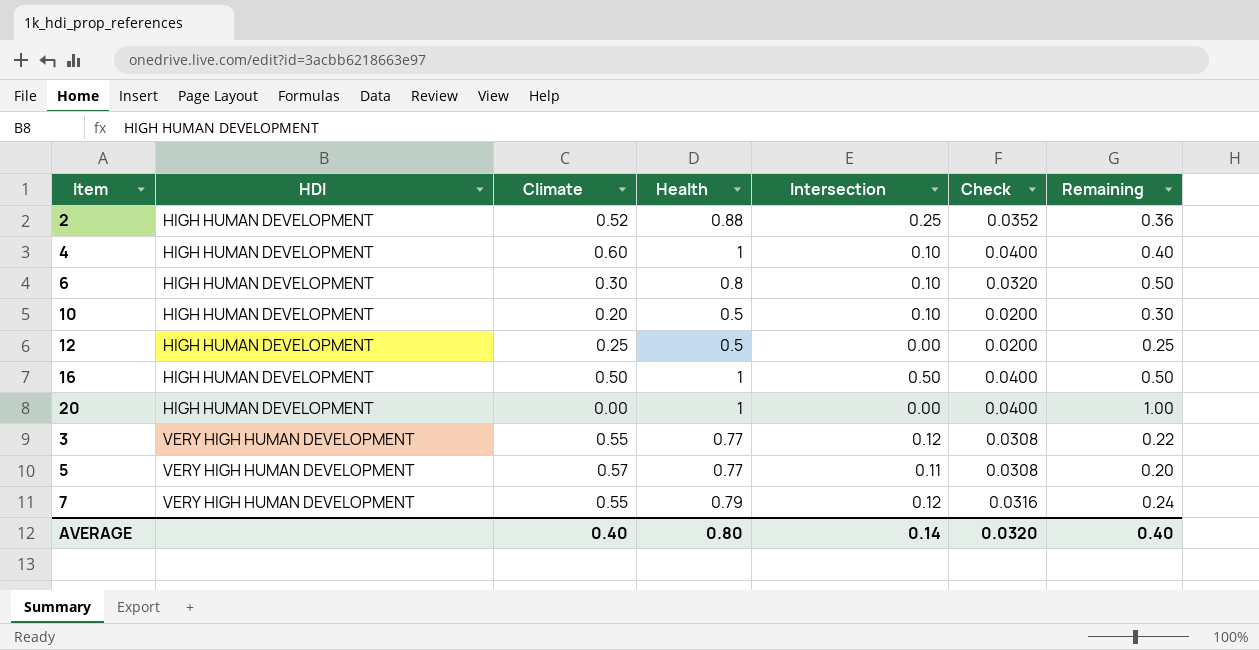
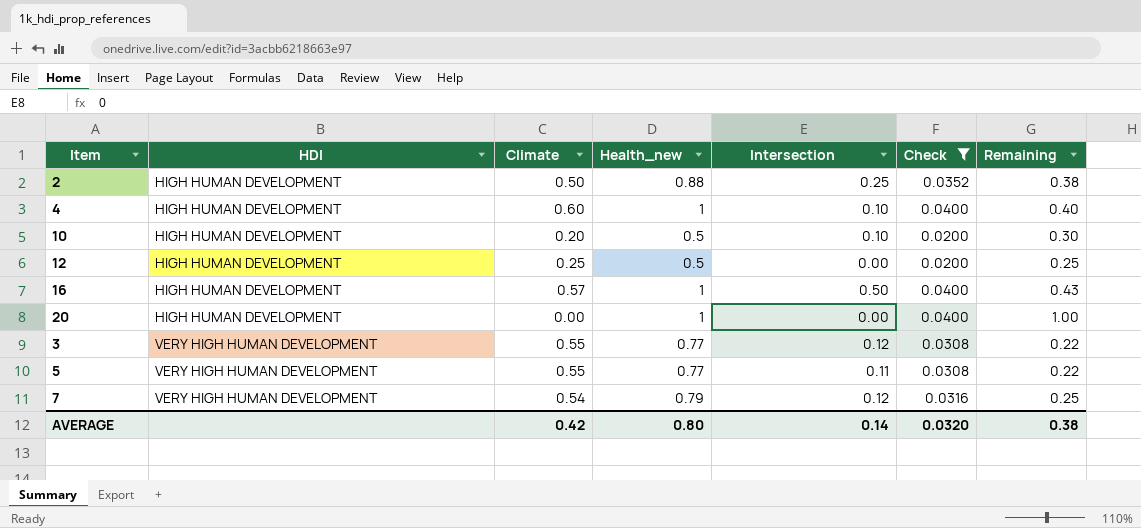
filter: none -> Check != 0.0320
column name: Health -> Health_new
2 | Climate: 0.52 -> 0.50
2 | Remaining: 0.36 -> 0.38
16 | Climate: 0.50 -> 0.57
16 | Remaining: 0.50 -> 0.43
5 | Climate: 0.57 -> 0.55
5 | Remaining: 0.20 -> 0.22
7 | Climate: 0.55 -> 0.54
7 | Remaining: 0.24 -> 0.25
AVERAGE | Climate: 0.40 -> 0.42
AVERAGE | Remaining: 0.40 -> 0.38

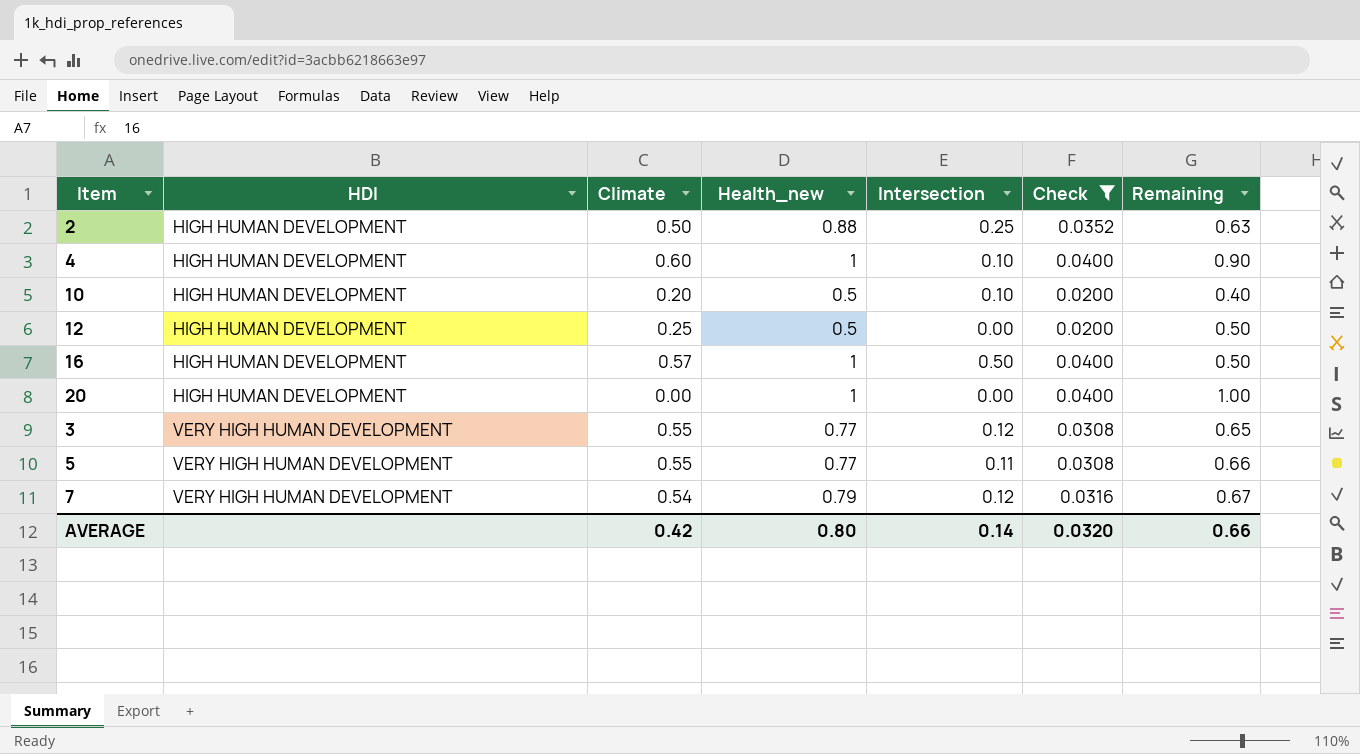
column Remaining | formula: [Health_new] - [Climate] -> [Health_new] - [Intersection]
AVERAGE | Remaining: 0.38 -> 0.66

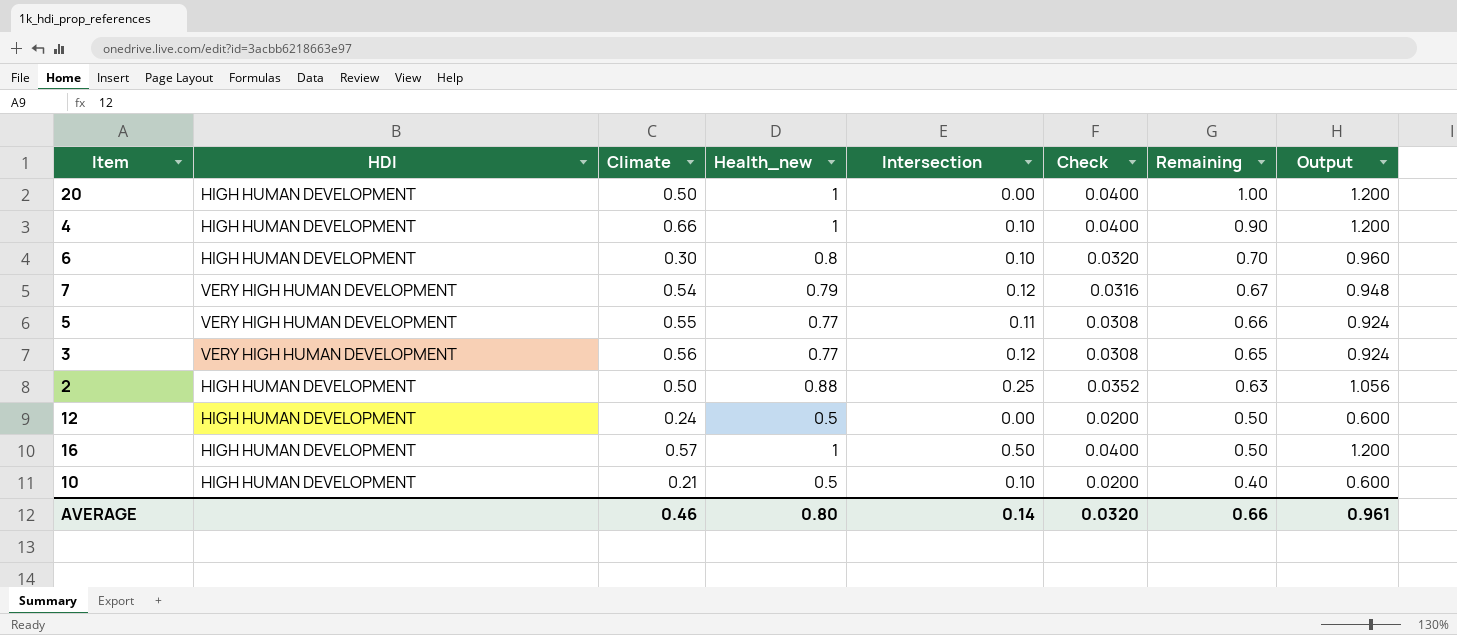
filter: Check != 0.0320 -> none
row order: HDI ascending -> Remaining descending
column Output | formula: none -> [Health_new] * 1.2
20 | Climate: 0.00 -> 0.50
4 | Climate: 0.60 -> 0.66
3 | Climate: 0.55 -> 0.56
12 | Climate: 0.25 -> 0.24
10 | Climate: 0.20 -> 0.21
AVERAGE | Climate: 0.42 -> 0.46

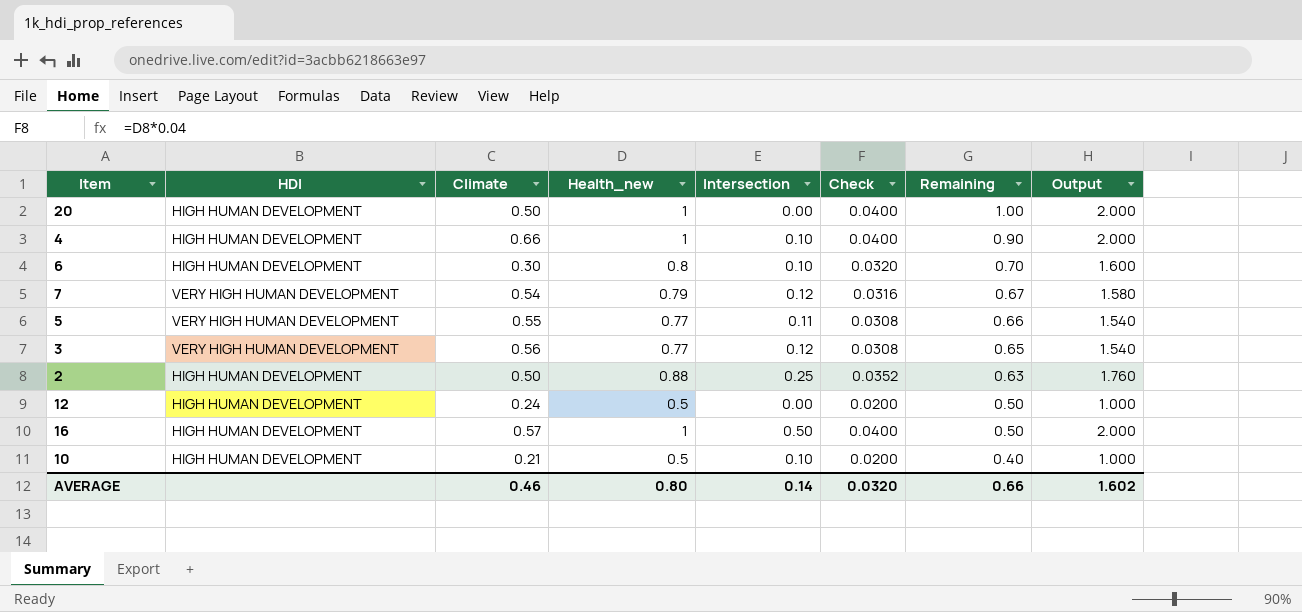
column Output | formula: [Health_new] * 1.2 -> [Health_new] * 2
AVERAGE | Output: 0.961 -> 1.602

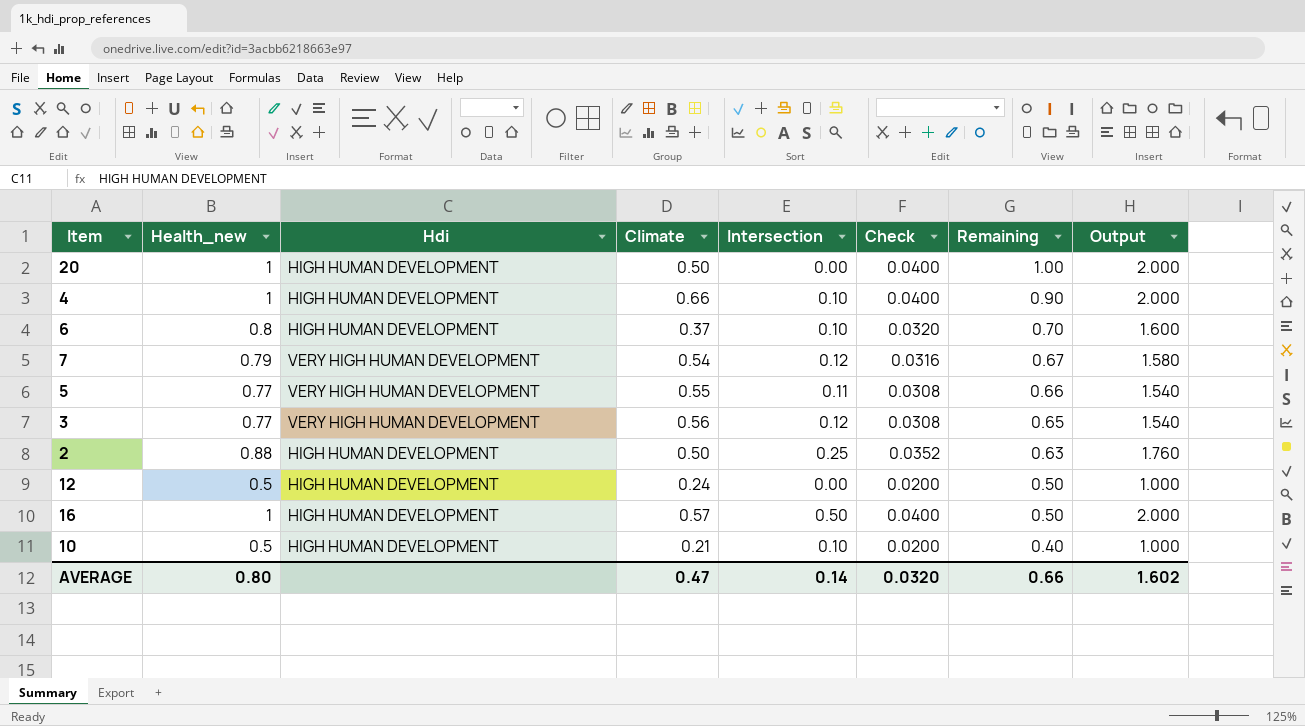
column Health_new | position: 4 -> 2
column name: HDI -> Hdi
6 | Climate: 0.30 -> 0.37
AVERAGE | Climate: 0.46 -> 0.47

